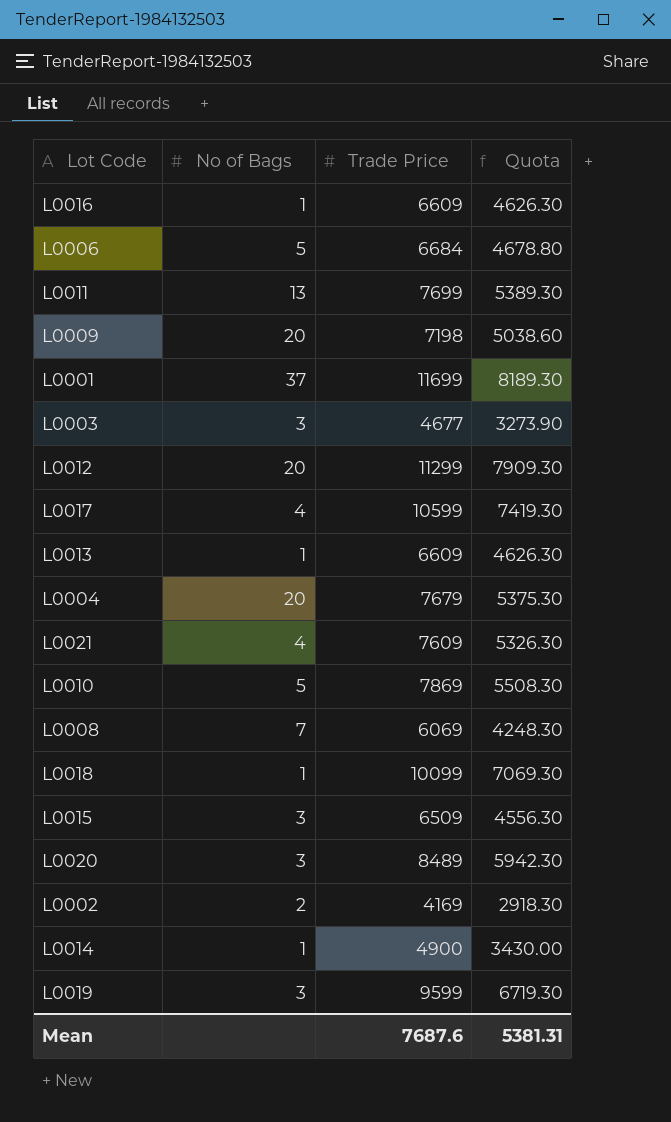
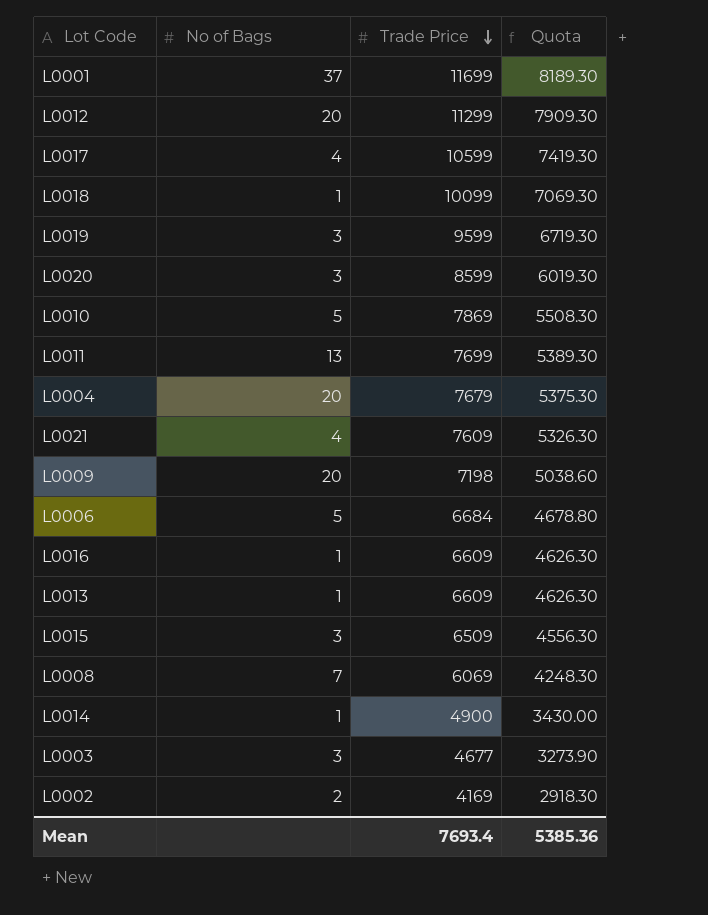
row order: none -> Trade Price descending
L0020 | Trade Price: 8489 -> 8599
L0020 | Quota: 5942.30 -> 6019.30
Mean | Trade Price: 7687.6 -> 7693.4
Mean | Quota: 5381.31 -> 5385.36

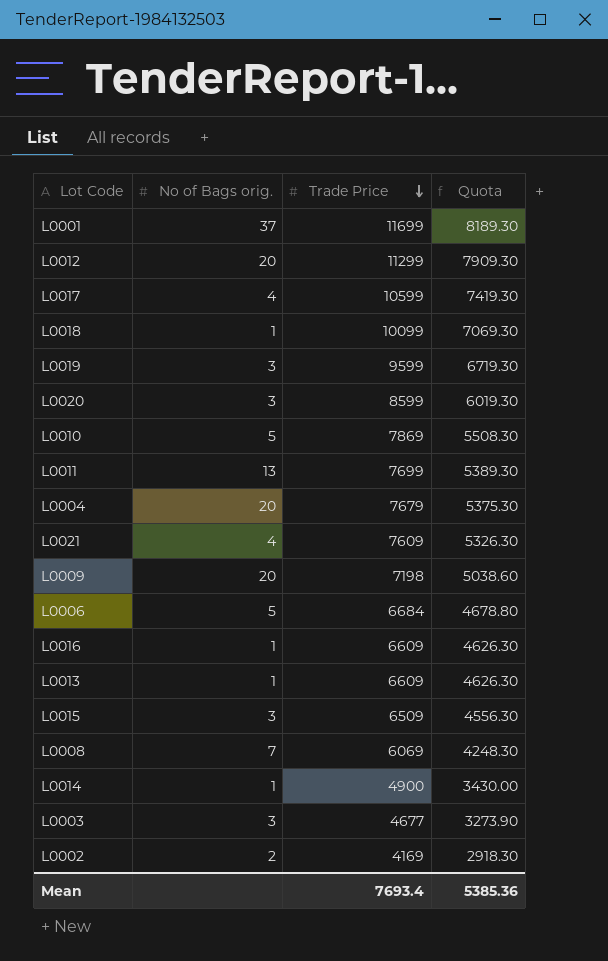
column name: No of Bags -> No of Bags orig.

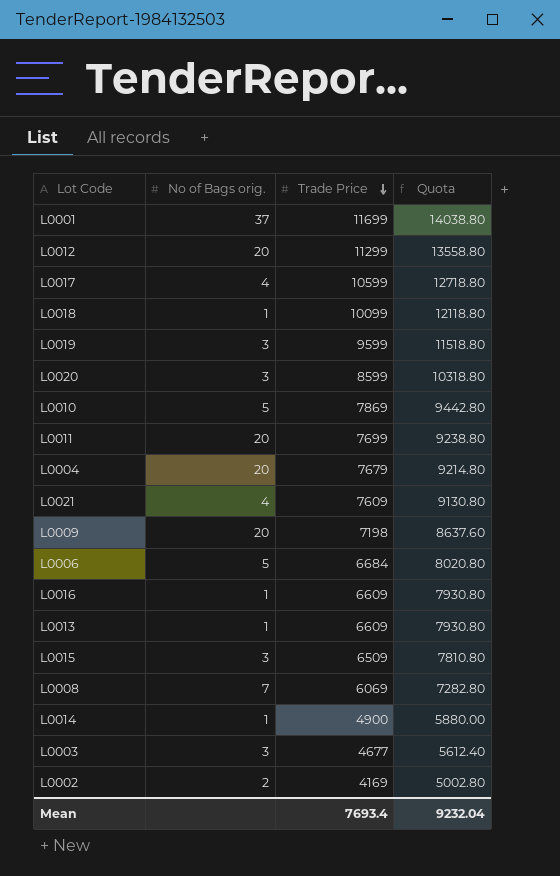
column Quota | formula: [Trade Price] * 0.7 -> [Trade Price] * 1.2
L0011 | No of Bags orig.: 13 -> 20
Mean | Quota: 5385.36 -> 9232.04

